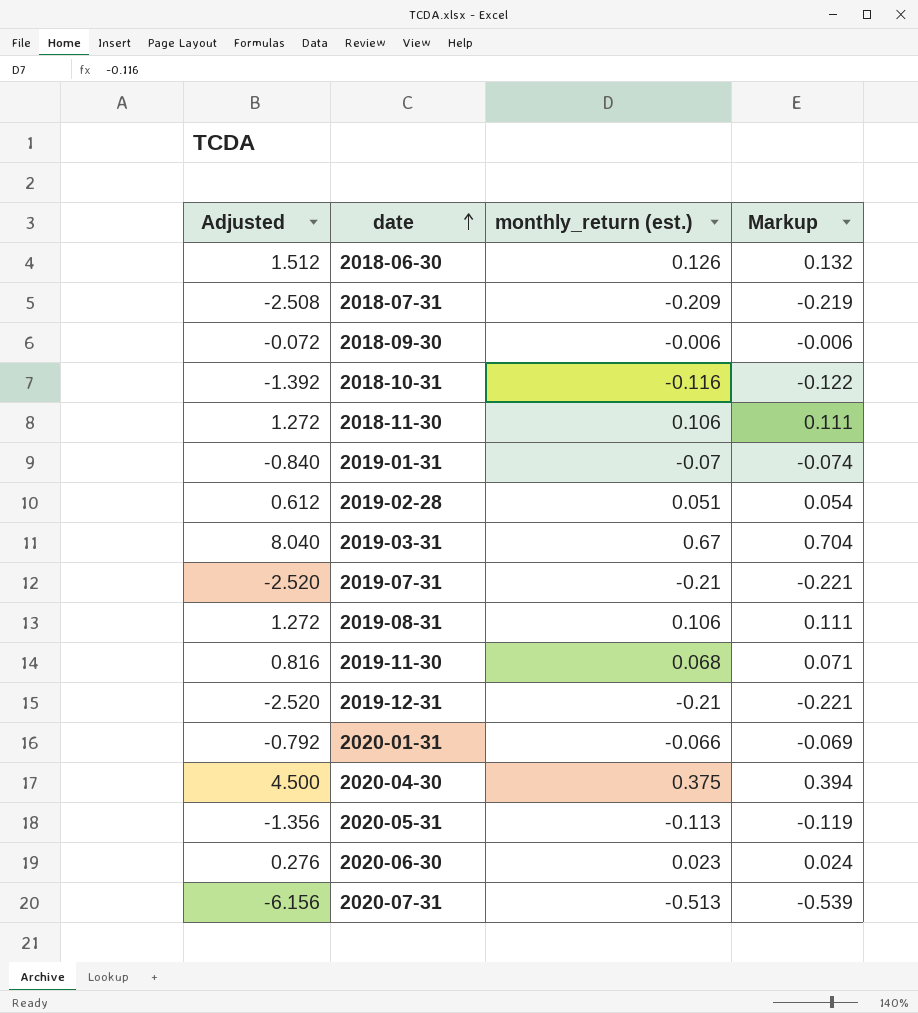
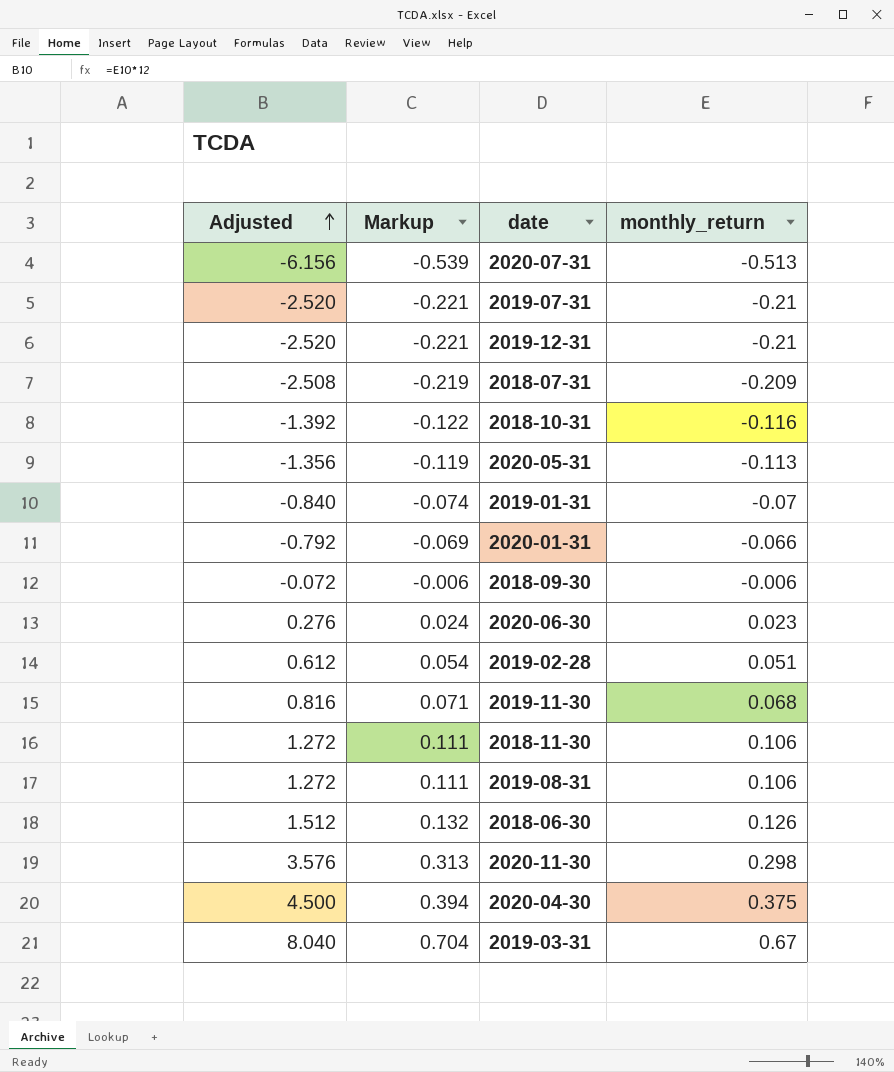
row order: date ascending -> Adjusted ascending
column Markup | position: 4 -> 2
column name: monthly_return (est.) -> monthly_return
row 2020-11-30: none -> 3.576 | 0.313 | 0.298

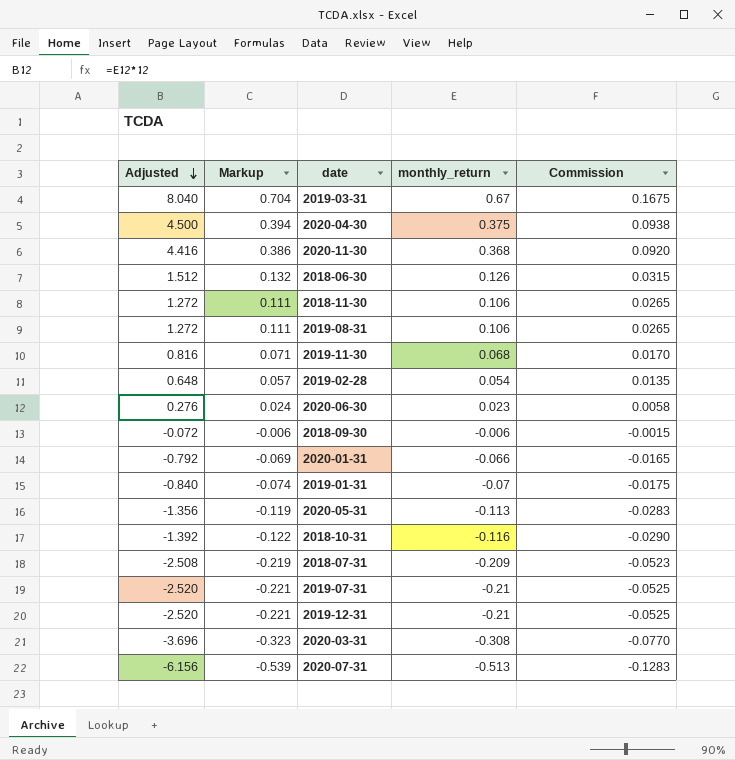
row order: Adjusted ascending -> Adjusted descending
column Commission | formula: none -> [monthly_return] * 0.25
2020-11-30 | Adjusted: 3.576 -> 4.416
2020-11-30 | Markup: 0.313 -> 0.386
2020-11-30 | monthly_return: 0.298 -> 0.368
2019-02-28 | Adjusted: 0.612 -> 0.648
2019-02-28 | Markup: 0.054 -> 0.057
2019-02-28 | monthly_return: 0.051 -> 0.054
row 2020-03-31: none -> -3.696 | -0.323 | -0.308 | -0.0770

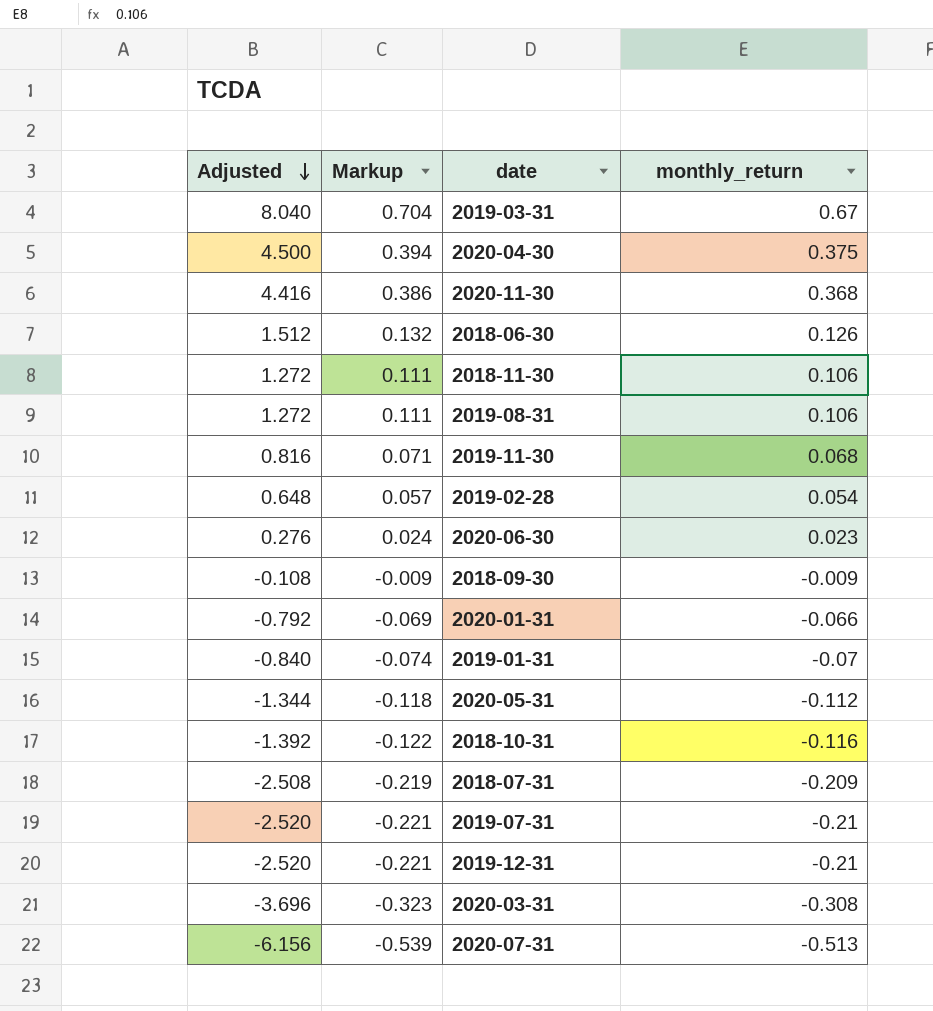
column Commission | formula: [monthly_return] * 0.25 -> none
2018-09-30 | Adjusted: -0.072 -> -0.108
2018-09-30 | Markup: -0.006 -> -0.009
2018-09-30 | monthly_return: -0.006 -> -0.009
2020-05-31 | Adjusted: -1.356 -> -1.344
2020-05-31 | Markup: -0.119 -> -0.118
2020-05-31 | monthly_return: -0.113 -> -0.112

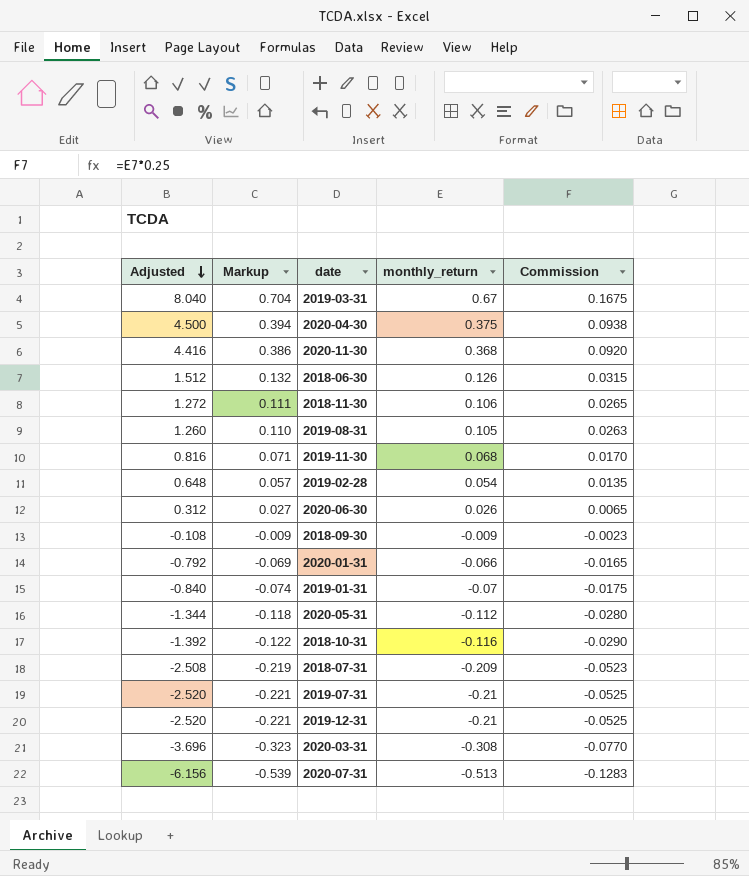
column Commission | formula: none -> [monthly_return] * 0.25
2019-08-31 | Adjusted: 1.272 -> 1.260
2019-08-31 | Markup: 0.111 -> 0.110
2019-08-31 | monthly_return: 0.106 -> 0.105
2020-06-30 | Adjusted: 0.276 -> 0.312
2020-06-30 | Markup: 0.024 -> 0.027
2020-06-30 | monthly_return: 0.023 -> 0.026

